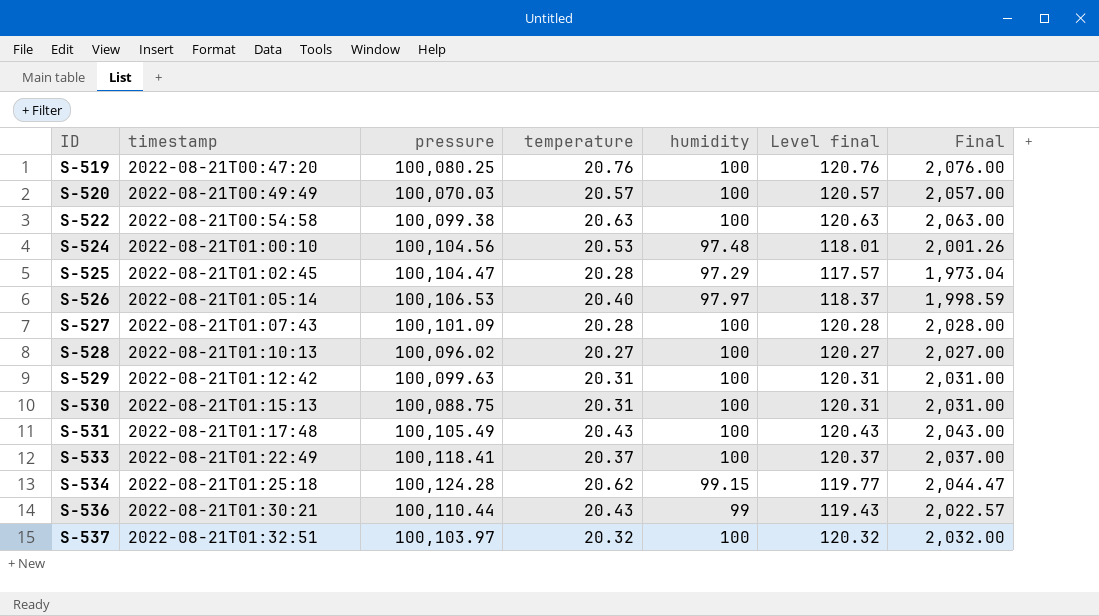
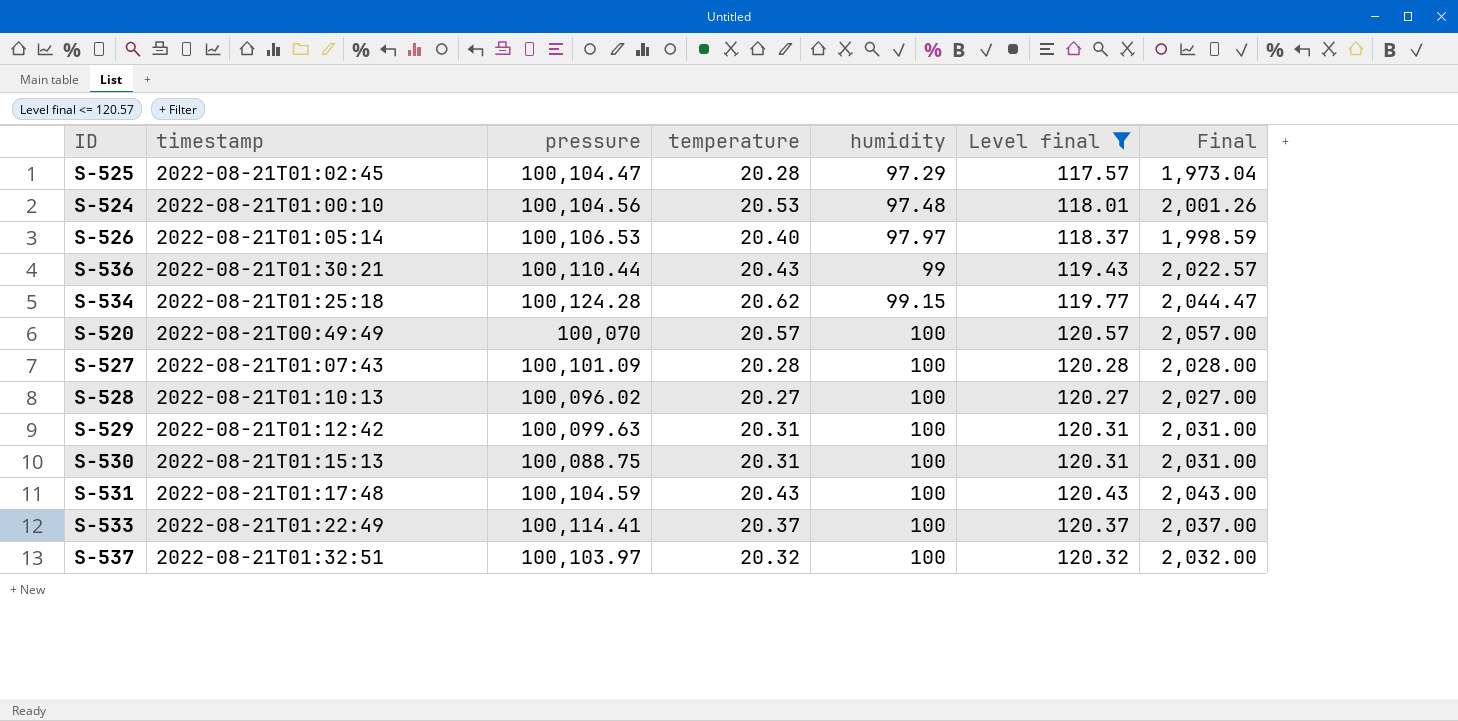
filter: none -> Level final <= 120.57
row order: ID ascending -> humidity ascending
S-520 | pressure: 100,070.03 -> 100,070
S-531 | pressure: 100,105.49 -> 100,104.59
S-533 | pressure: 100,118.41 -> 100,114.41

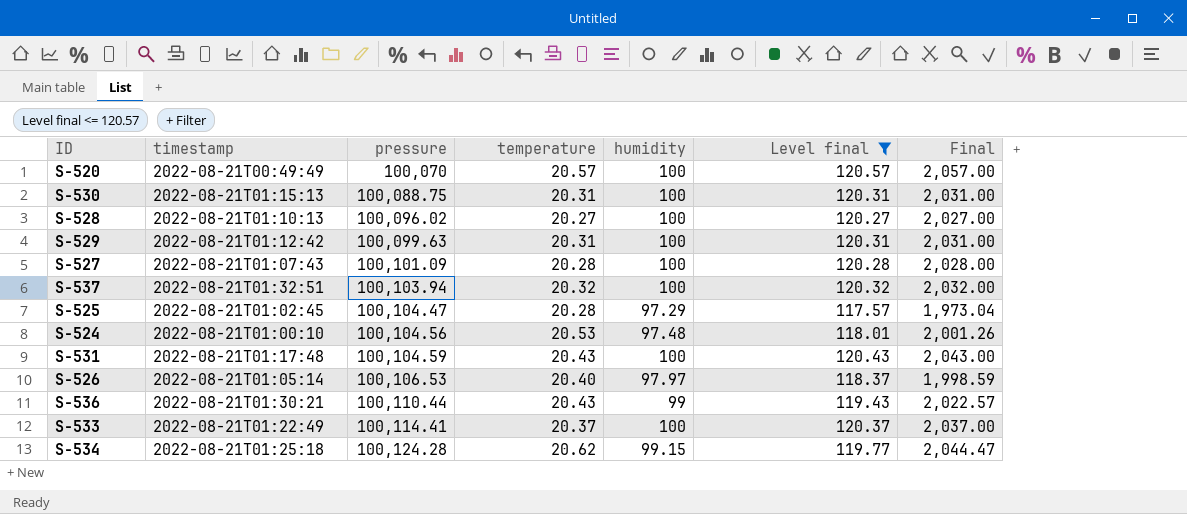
row order: humidity ascending -> pressure ascending
S-537 | pressure: 100,103.97 -> 100,103.94

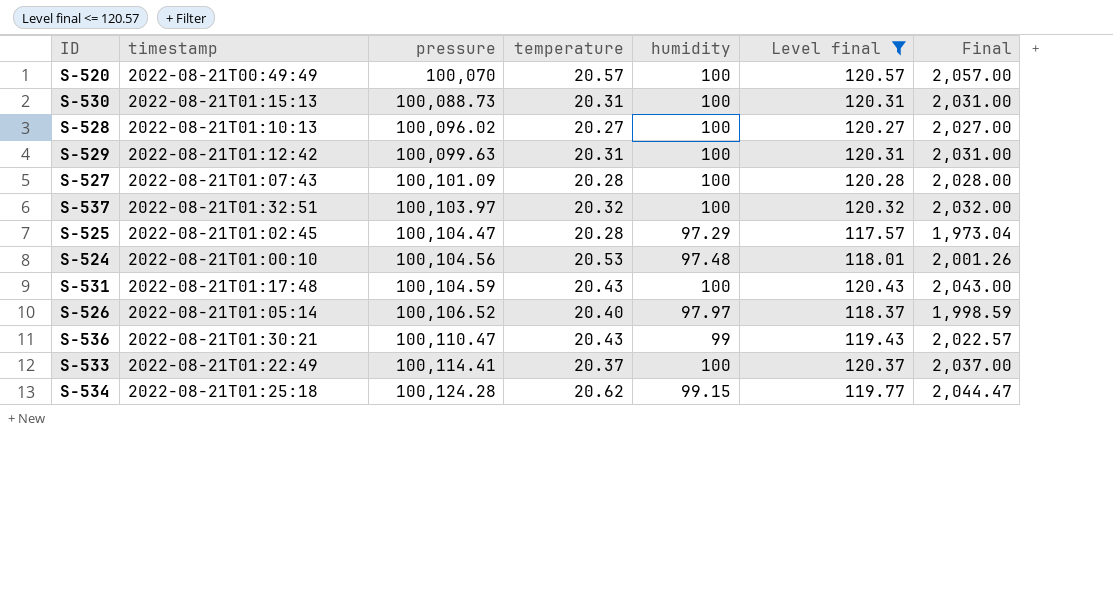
S-530 | pressure: 100,088.75 -> 100,088.73
S-537 | pressure: 100,103.94 -> 100,103.97
S-526 | pressure: 100,106.53 -> 100,106.52
S-536 | pressure: 100,110.44 -> 100,110.47

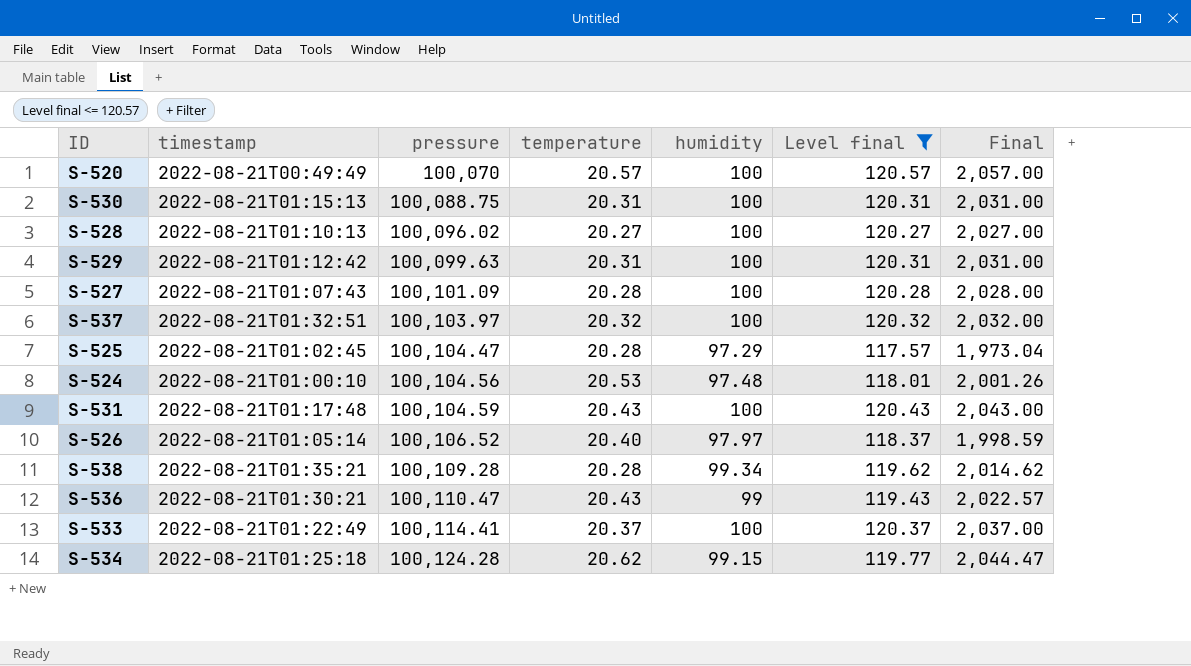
S-530 | pressure: 100,088.73 -> 100,088.75
row S-538: none -> 2022-08-21T01:35:21 | 100,109.28 | 20.28 | 99.34 | 119.62 | 2,014.62

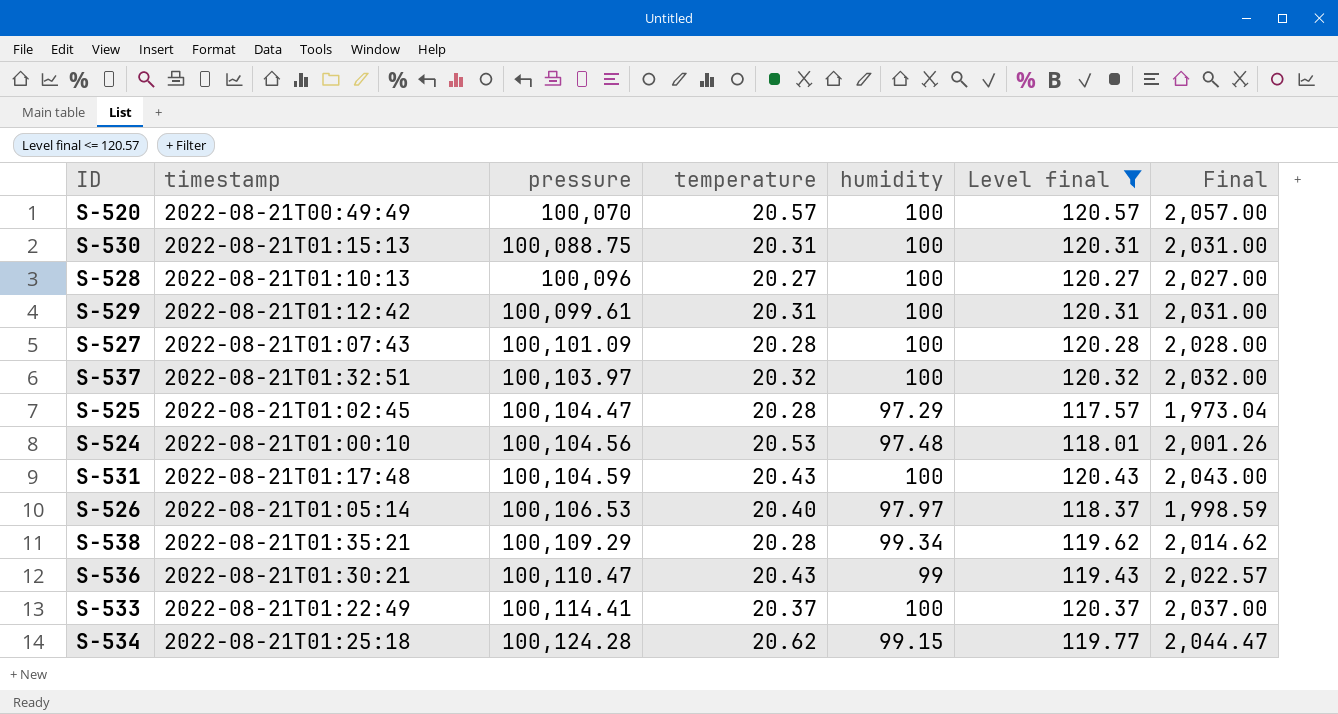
S-528 | pressure: 100,096.02 -> 100,096
S-529 | pressure: 100,099.63 -> 100,099.61
S-526 | pressure: 100,106.52 -> 100,106.53
S-538 | pressure: 100,109.28 -> 100,109.29

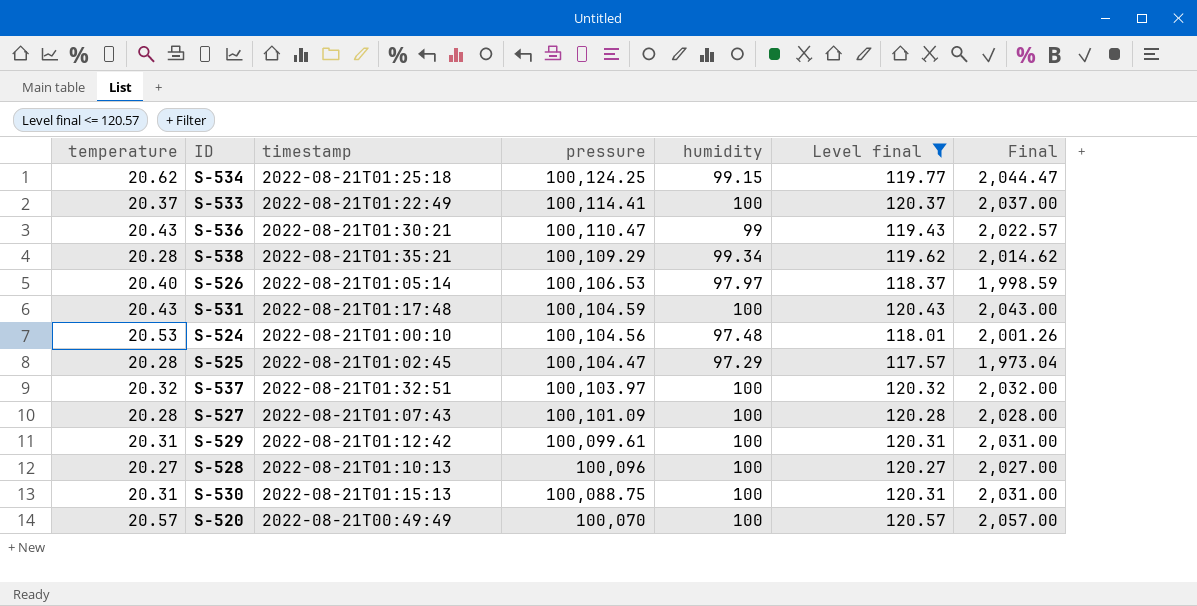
row order: pressure ascending -> pressure descending
column temperature | position: 4 -> 1
S-534 | pressure: 100,124.28 -> 100,124.25

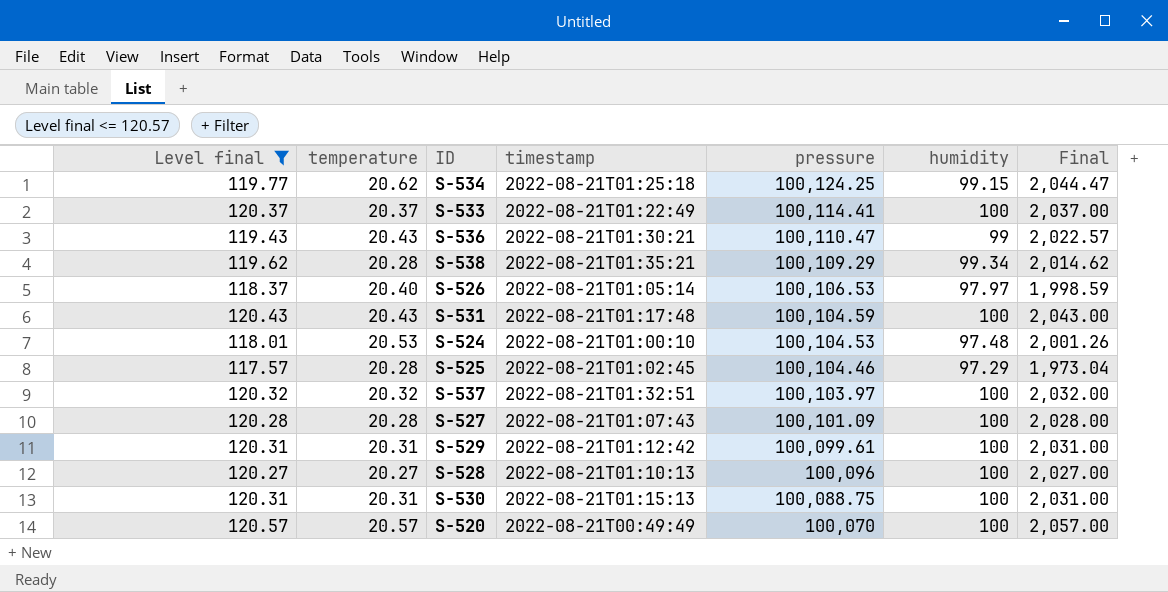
column Level final | position: 6 -> 1
S-524 | pressure: 100,104.56 -> 100,104.53
S-525 | pressure: 100,104.47 -> 100,104.46

